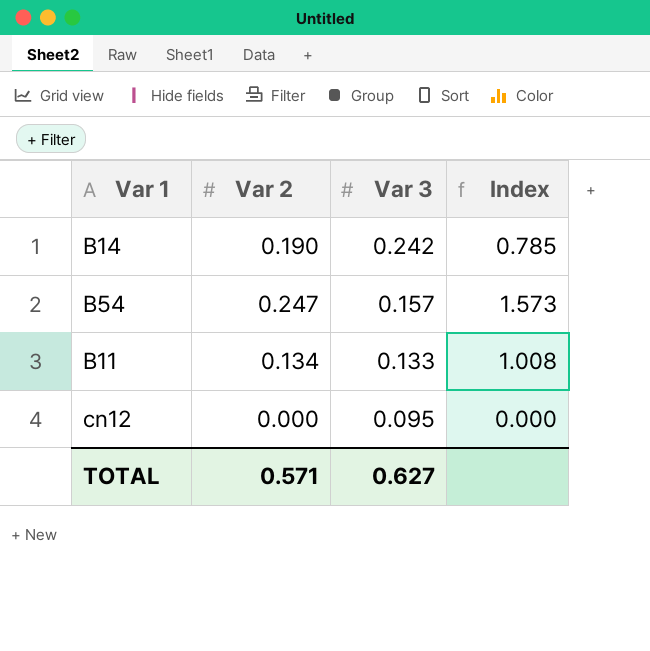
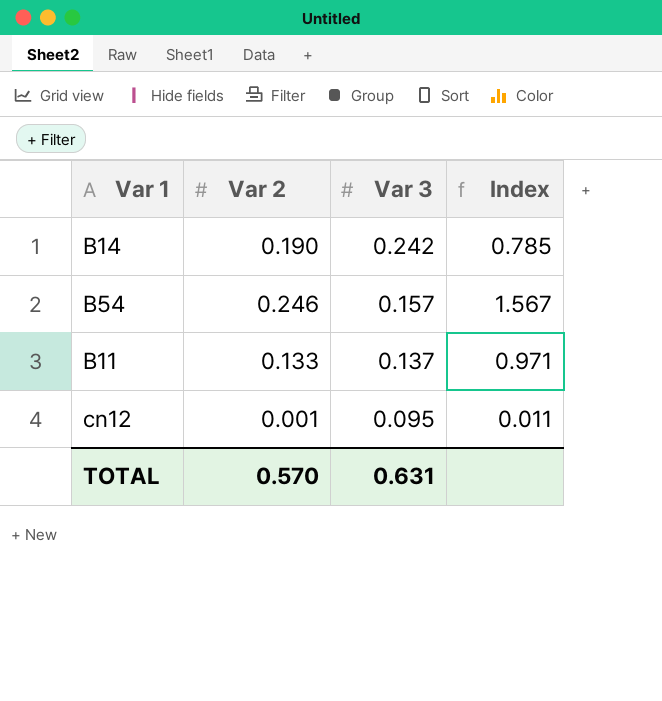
B54 | Var 2: 0.247 -> 0.246
B54 | Index: 1.573 -> 1.567
B11 | Var 2: 0.134 -> 0.133
B11 | Var 3: 0.133 -> 0.137
B11 | Index: 1.008 -> 0.971
cn12 | Var 2: 0.000 -> 0.001
cn12 | Index: 0.000 -> 0.011
TOTAL | Var 2: 0.571 -> 0.570
TOTAL | Var 3: 0.627 -> 0.631

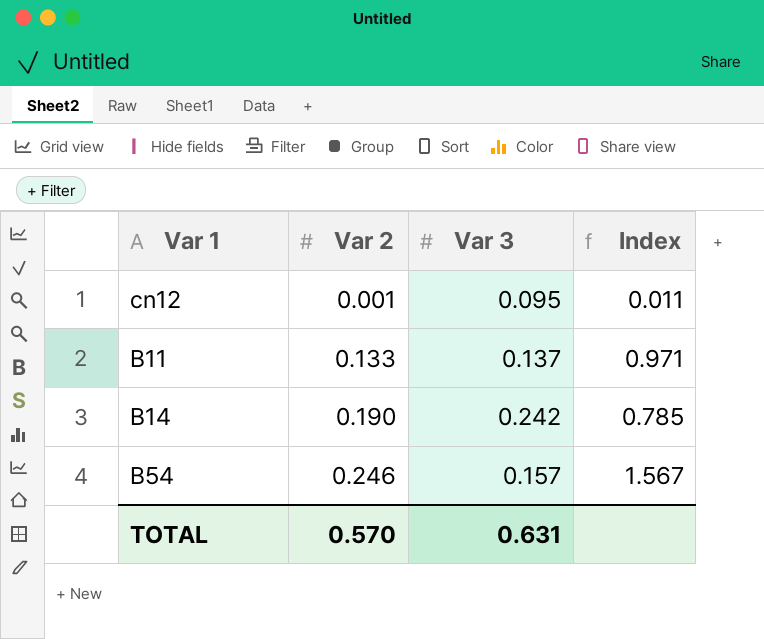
row order: Var 3 descending -> Var 2 ascending

